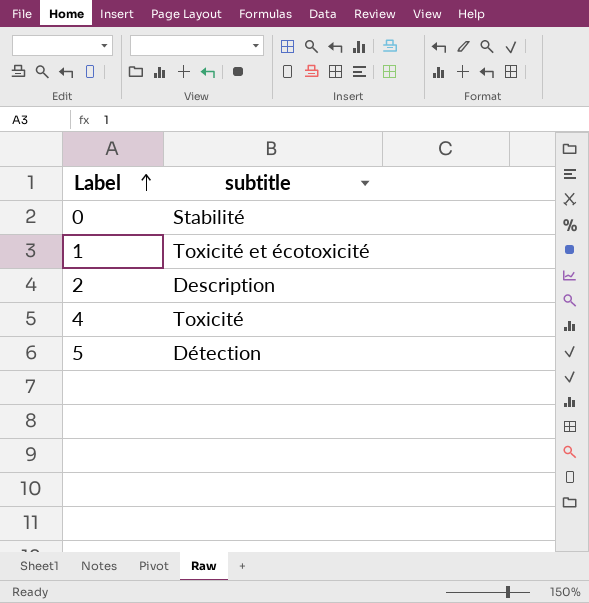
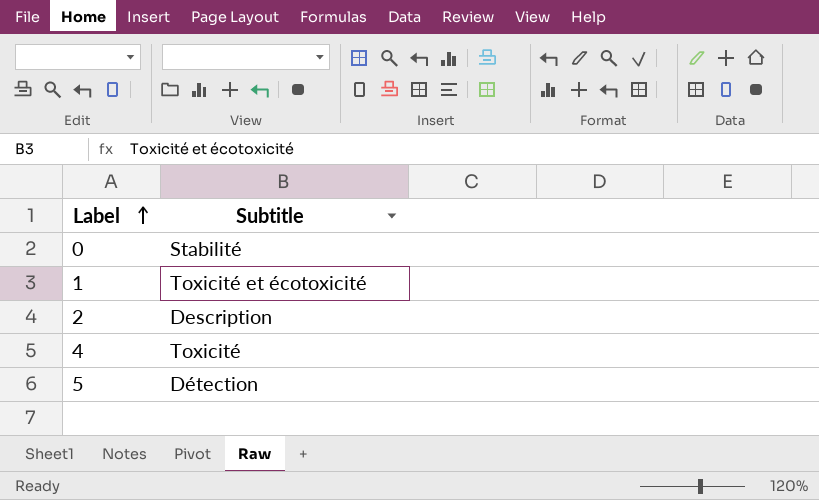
column name: subtitle -> Subtitle

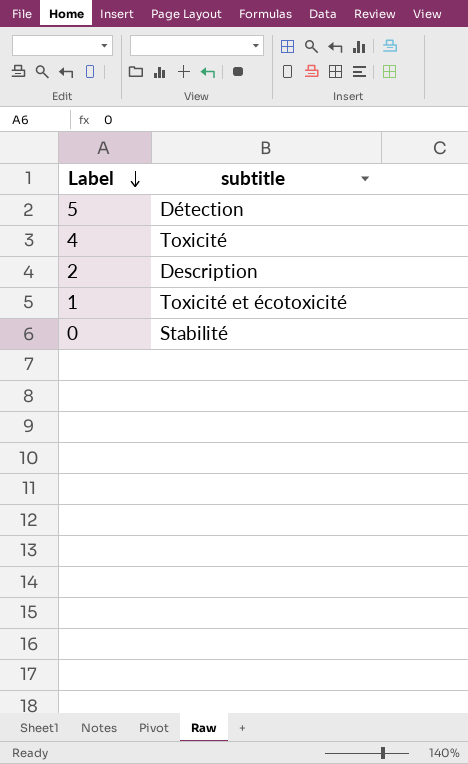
row order: Label ascending -> Label descending
column name: Subtitle -> subtitle

